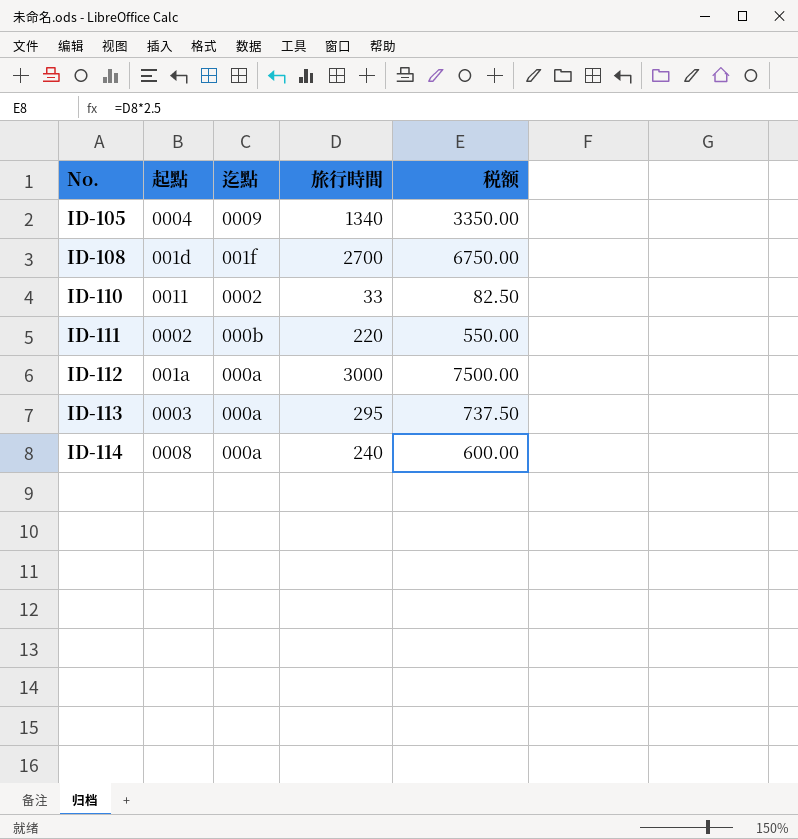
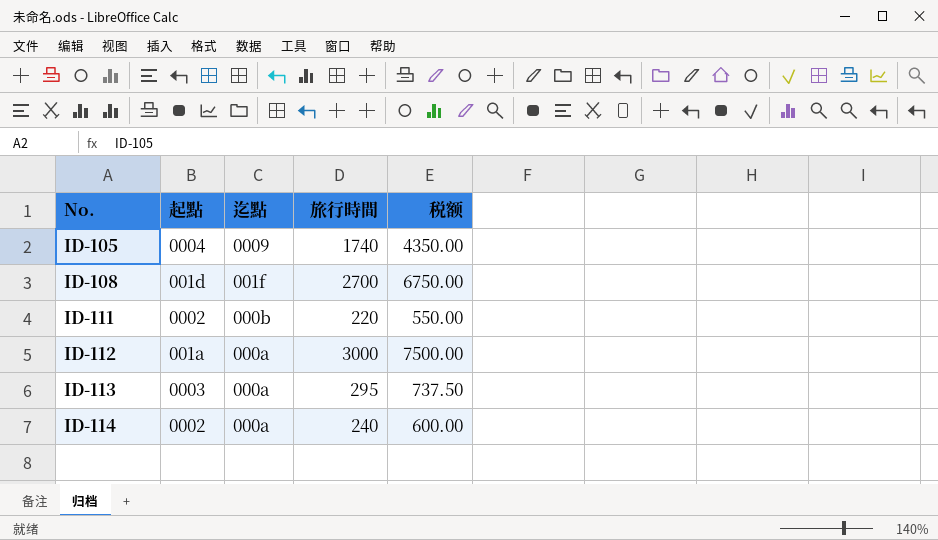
row ID-110: 0011 | 0002 | 33 | 82.50 -> none
ID-105 | 旅行時間: 1340 -> 1740
ID-105 | 税额: 3350.00 -> 4350.00
ID-114 | 起點: 0008 -> 0002

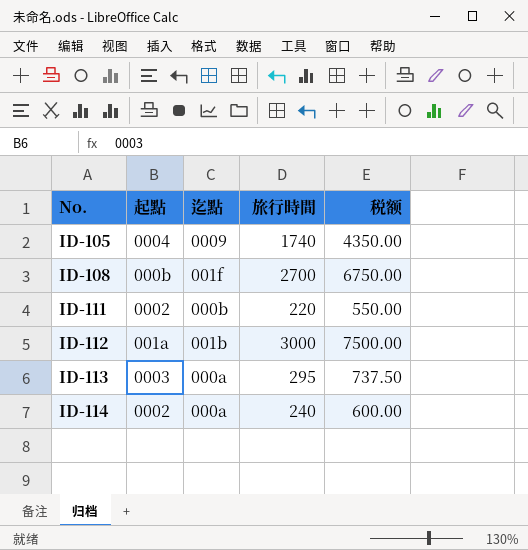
ID-108 | 起點: 001d -> 000b
ID-112 | 迄點: 000a -> 001b

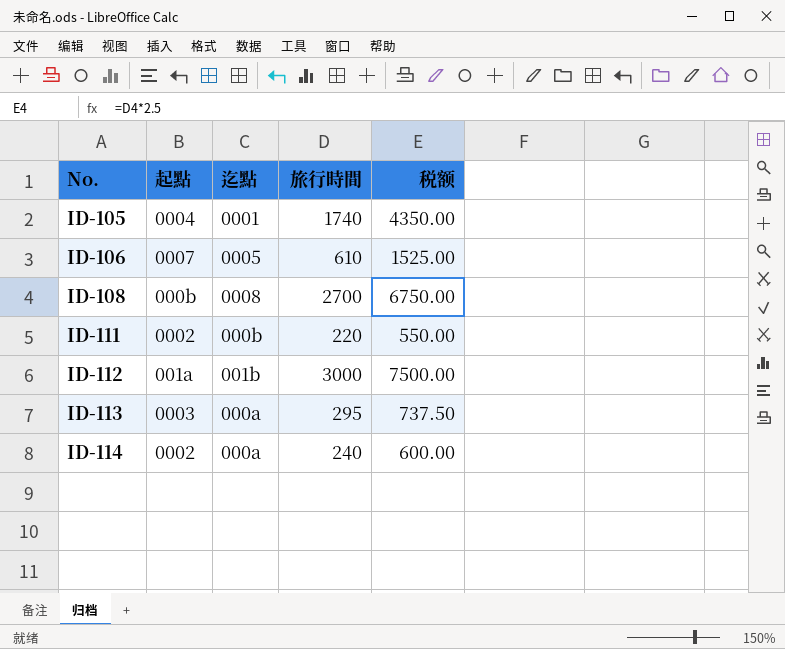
ID-105 | 迄點: 0009 -> 0001
row ID-106: none -> 0007 | 0005 | 610 | 1525.00
ID-108 | 迄點: 001f -> 0008

